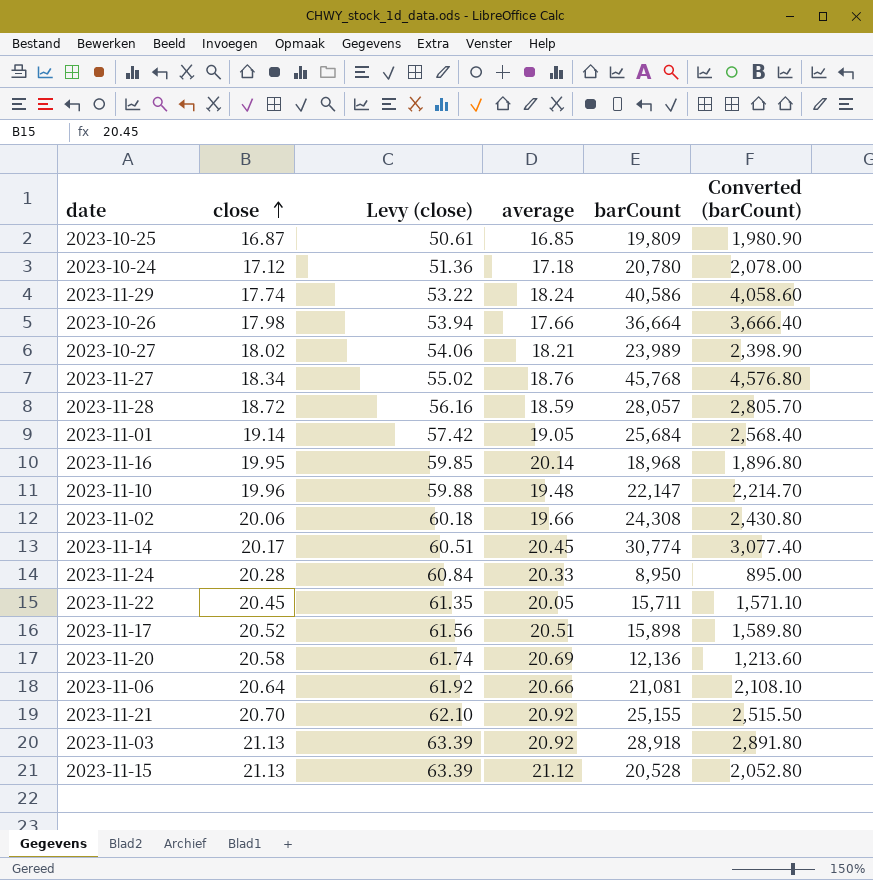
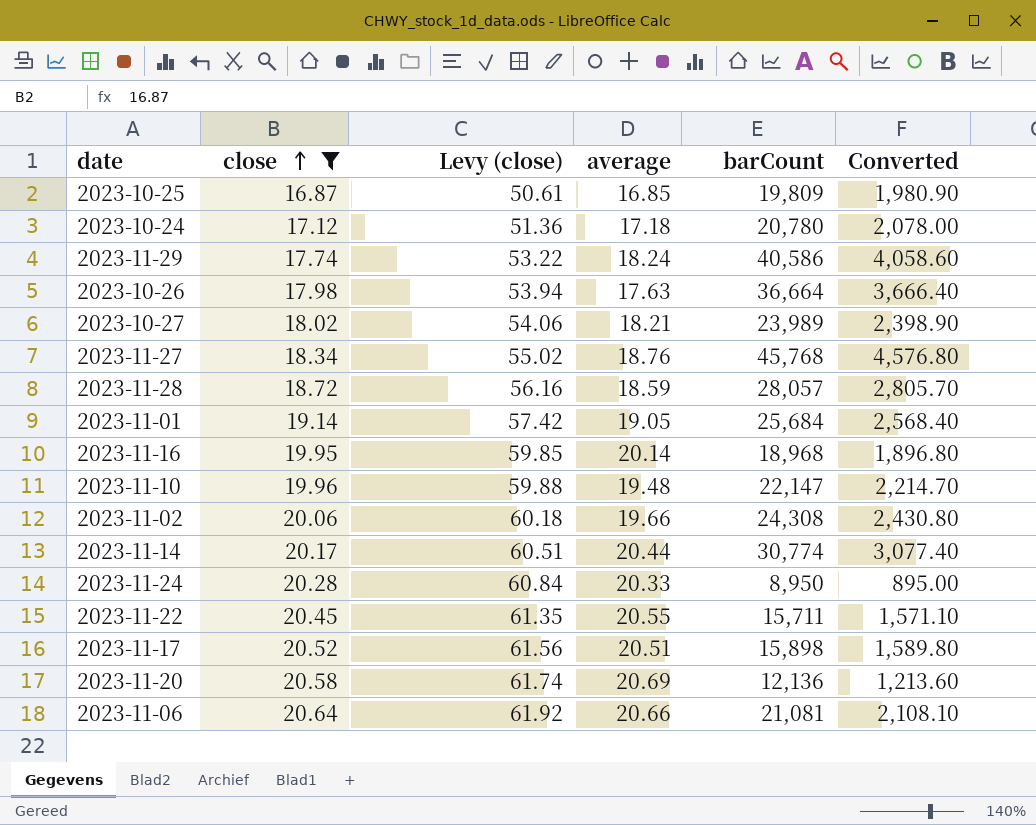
filter: none -> close <= 20.64
column name: Converted (barCount) -> Converted
2023-10-26 | average: 17.66 -> 17.63
2023-11-14 | average: 20.45 -> 20.44
2023-11-22 | average: 20.05 -> 20.55

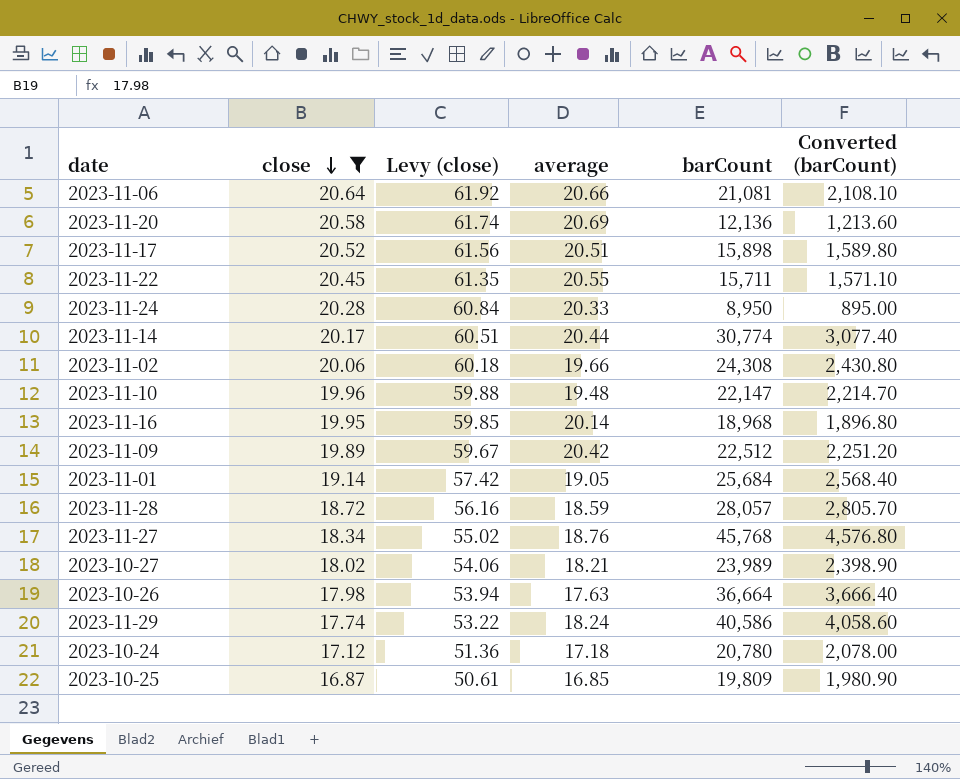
row order: close ascending -> close descending
column name: Converted -> Converted (barCount)
row 2023-11-09: none -> 19.89 | 59.67 | 20.42 | 22,512 | 2,251.20

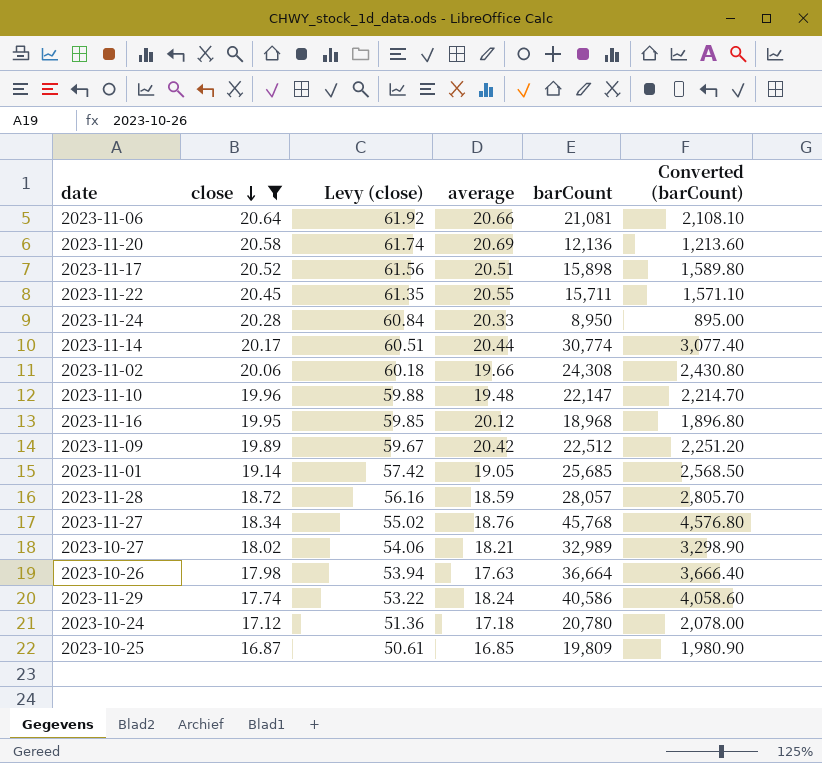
2023-11-16 | average: 20.14 -> 20.12
2023-11-01 | barCount: 25,684 -> 25,685
2023-11-01 | Converted (barCount): 2,568.40 -> 2,568.50
2023-10-27 | barCount: 23,989 -> 32,989
2023-10-27 | Converted (barCount): 2,398.90 -> 3,298.90

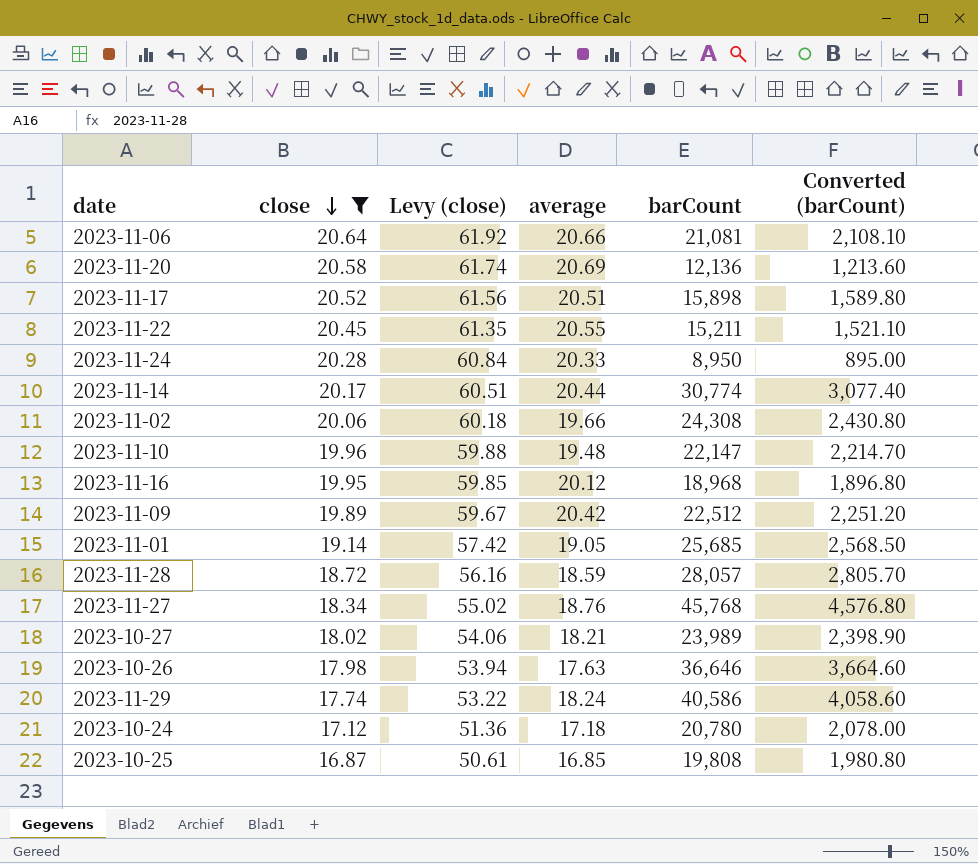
2023-11-22 | barCount: 15,711 -> 15,211
2023-11-22 | Converted (barCount): 1,571.10 -> 1,521.10
2023-10-27 | barCount: 32,989 -> 23,989
2023-10-27 | Converted (barCount): 3,298.90 -> 2,398.90
2023-10-26 | barCount: 36,664 -> 36,646
2023-10-26 | Converted (barCount): 3,666.40 -> 3,664.60
2023-10-25 | barCount: 19,809 -> 19,808
2023-10-25 | Converted (barCount): 1,980.90 -> 1,980.80

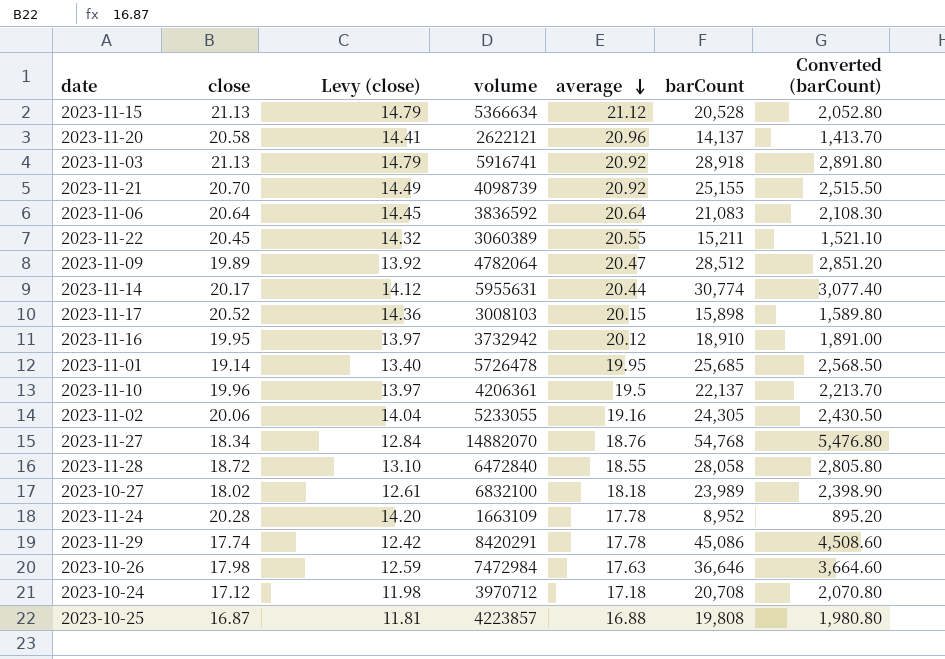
filter: close <= 20.64 -> none
row order: close descending -> average descending
column Levy (close) | formula: [close] * 3 -> [close] * 0.7
column volume | position: none -> 4
2023-11-20 | average: 20.69 -> 20.96
2023-11-20 | barCount: 12,136 -> 14,137
2023-11-20 | Converted (barCount): 1,213.60 -> 1,413.70
2023-11-06 | average: 20.66 -> 20.64
2023-11-06 | barCount: 21,081 -> 21,083
2023-11-06 | Converted (barCount): 2,108.10 -> 2,108.30
2023-11-09 | average: 20.42 -> 20.47
2023-11-09 | barCount: 22,512 -> 28,512
2023-11-09 | Converted (barCount): 2,251.20 -> 2,851.20
2023-11-17 | average: 20.51 -> 20.15
2023-11-16 | barCount: 18,968 -> 18,910
2023-11-16 | Converted (barCount): 1,896.80 -> 1,891.00
2023-11-01 | average: 19.05 -> 19.95
2023-11-10 | average: 19.48 -> 19.5
2023-11-10 | barCount: 22,147 -> 22,137
2023-11-10 | Converted (barCount): 2,214.70 -> 2,213.70
2023-11-02 | average: 19.66 -> 19.16
2023-11-02 | barCount: 24,308 -> 24,305
2023-11-02 | Converted (barCount): 2,430.80 -> 2,430.50
2023-11-27 | barCount: 45,768 -> 54,768
2023-11-27 | Converted (barCount): 4,576.80 -> 5,476.80
2023-11-28 | average: 18.59 -> 18.55
2023-11-28 | barCount: 28,057 -> 28,058
2023-11-28 | Converted (barCount): 2,805.70 -> 2,805.80
2023-10-27 | average: 18.21 -> 18.18
2023-11-24 | average: 20.33 -> 17.78
2023-11-24 | barCount: 8,950 -> 8,952
2023-11-24 | Converted (barCount): 895.00 -> 895.20
2023-11-29 | average: 18.24 -> 17.78
2023-11-29 | barCount: 40,586 -> 45,086
2023-11-29 | Converted (barCount): 4,058.60 -> 4,508.60
2023-10-24 | barCount: 20,780 -> 20,708
2023-10-24 | Converted (barCount): 2,078.00 -> 2,070.80
2023-10-25 | average: 16.85 -> 16.88

